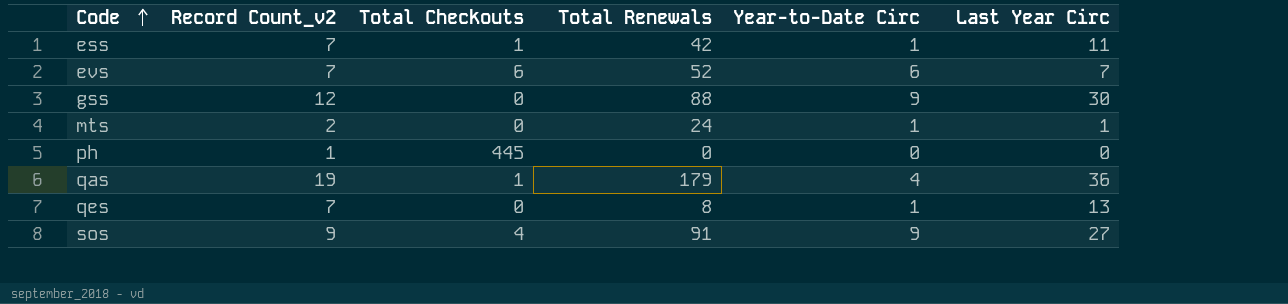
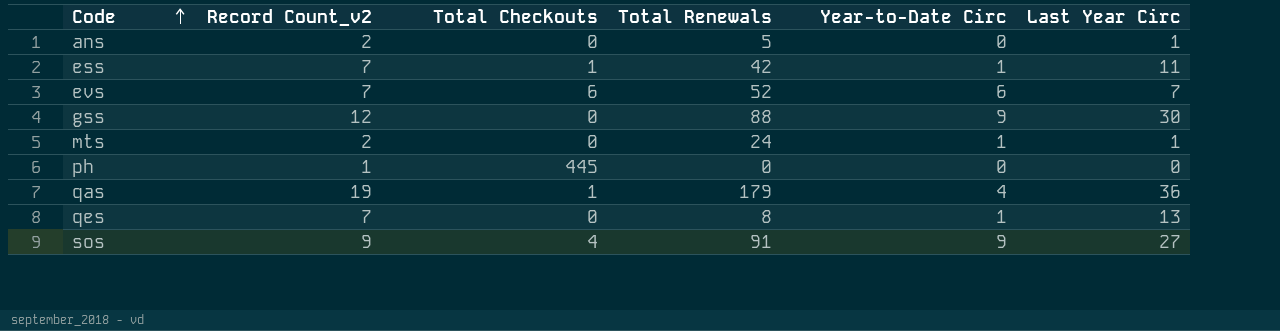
row ans: none -> 2 | 0 | 5 | 0 | 1

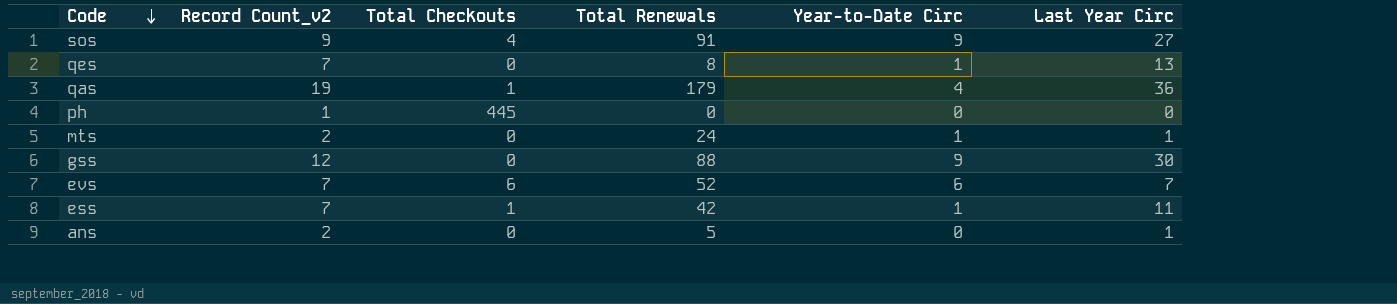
row order: Code ascending -> Code descending

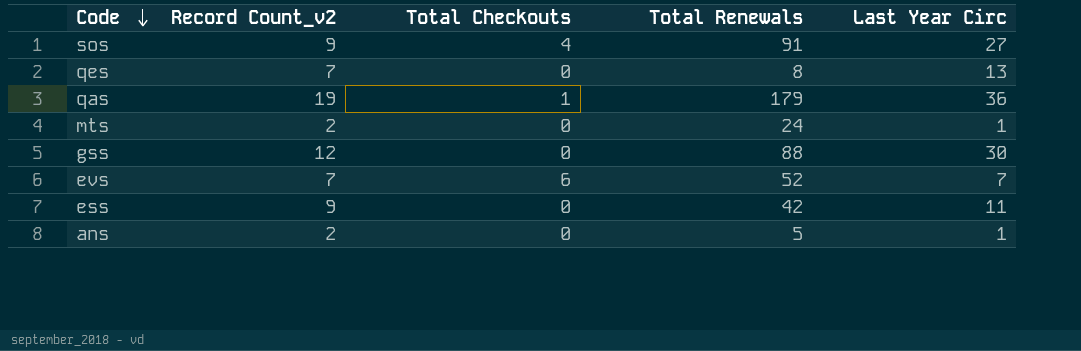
column Year-to-Date Circ | position: 5 -> none
row ph: 1 | 445 | 0 | 0 | 0 -> none
ess | Record Count_v2: 7 -> 9
ess | Total Checkouts: 1 -> 0

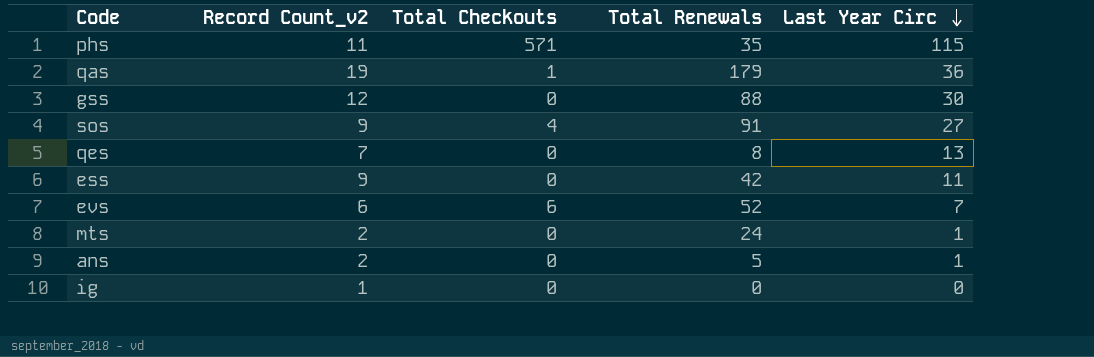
row order: Code descending -> Last Year Circ descending
row phs: none -> 11 | 571 | 35 | 115
evs | Record Count_v2: 7 -> 6
row ig: none -> 1 | 0 | 0 | 0

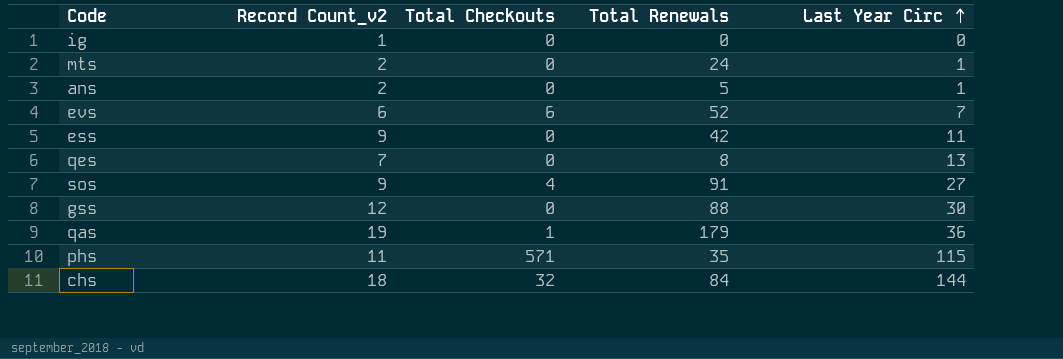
row order: Last Year Circ descending -> Last Year Circ ascending
row chs: none -> 18 | 32 | 84 | 144

